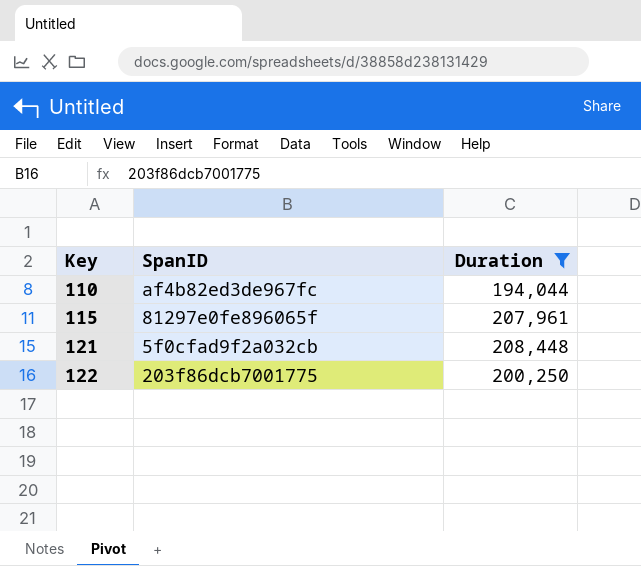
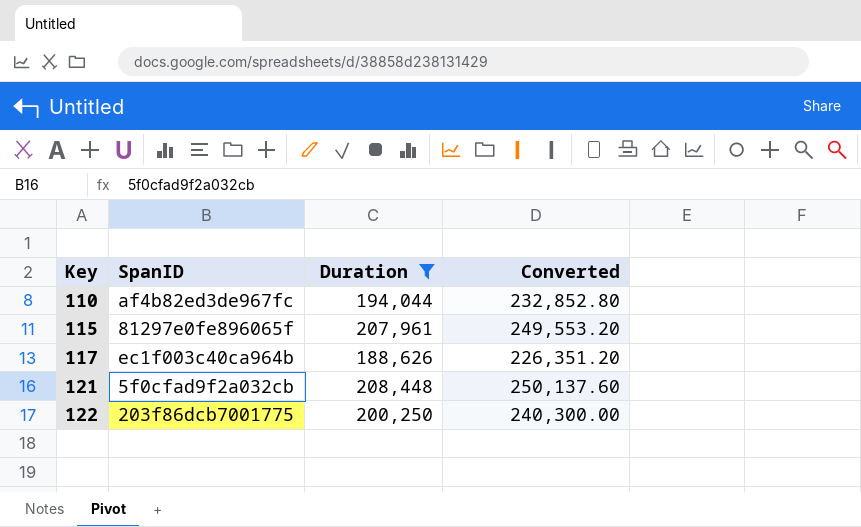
column Converted | formula: none -> [Duration] * 1.2
row 117: none -> ec1f003c40ca964b | 188,626 | 226,351.20

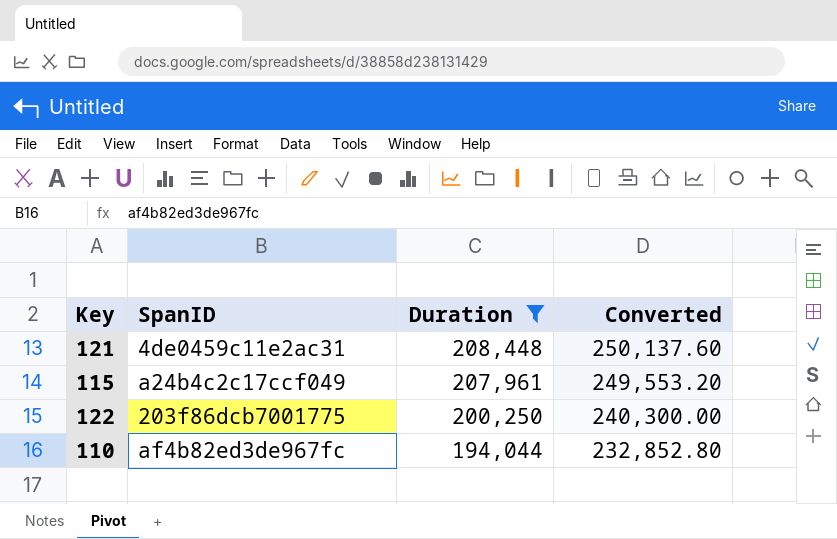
row order: Key ascending -> Duration descending
row 117: ec1f003c40ca964b | 188,626 | 226,351.20 -> none
121 | SpanID: 5f0cfad9f2a032cb -> 4de0459c11e2ac31
115 | SpanID: 81297e0fe896065f -> a24b4c2c17ccf049

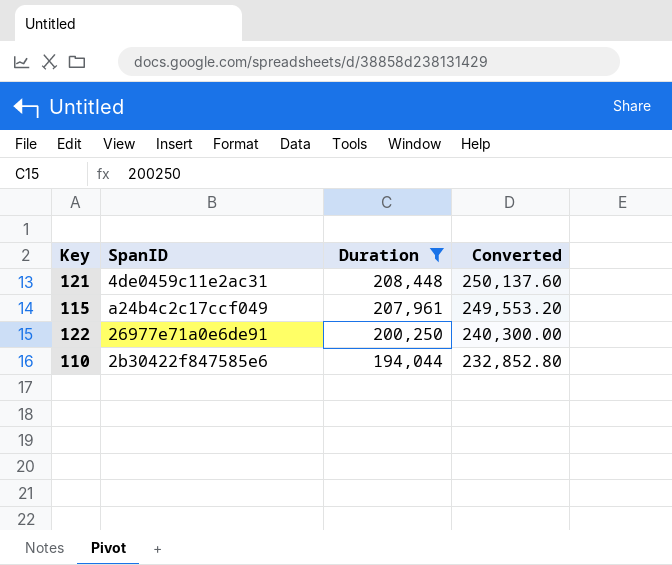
122 | SpanID: 203f86dcb7001775 -> 26977e71a0e6de91
110 | SpanID: af4b82ed3de967fc -> 2b30422f847585e6

